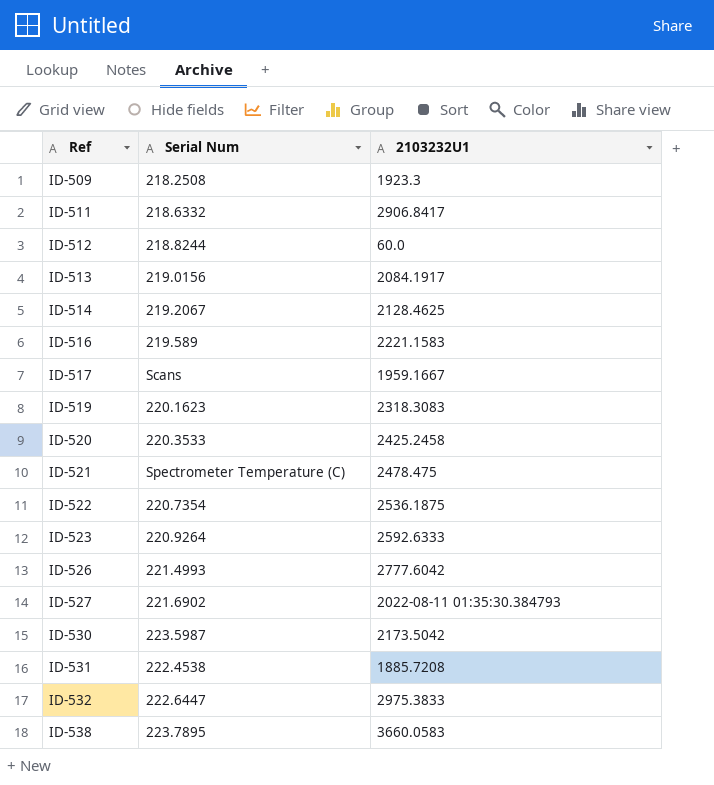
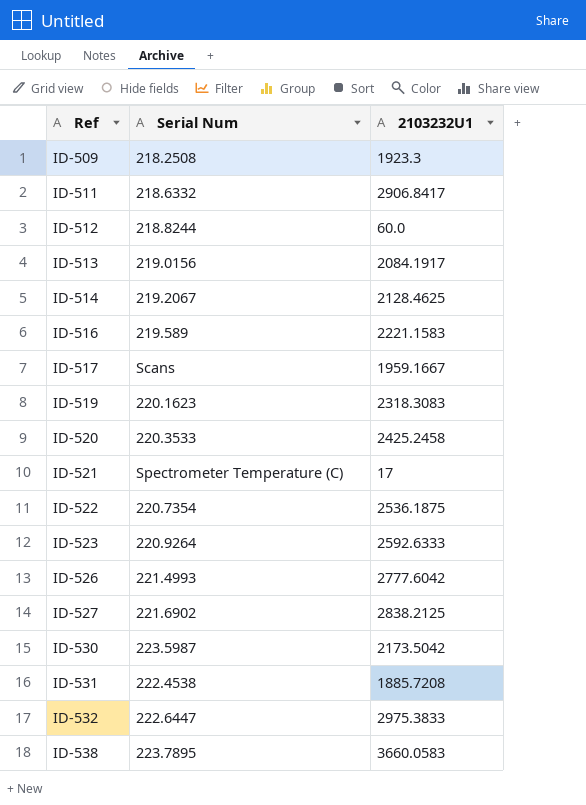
ID-521 | 2103232U1: 2478.475 -> 17
ID-527 | 2103232U1: 2022-08-11 01:35:30.384793 -> 2838.2125

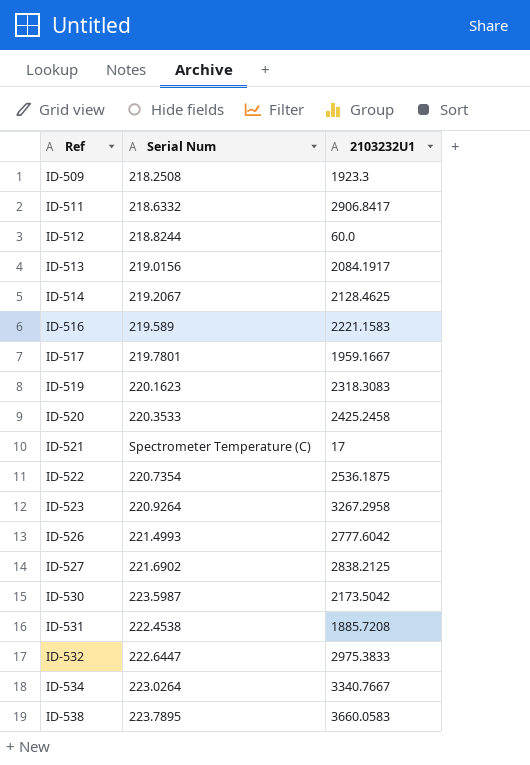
ID-517 | Serial Num: Scans -> 219.7801
ID-523 | 2103232U1: 2592.6333 -> 3267.2958
row ID-534: none -> 223.0264 | 3340.7667

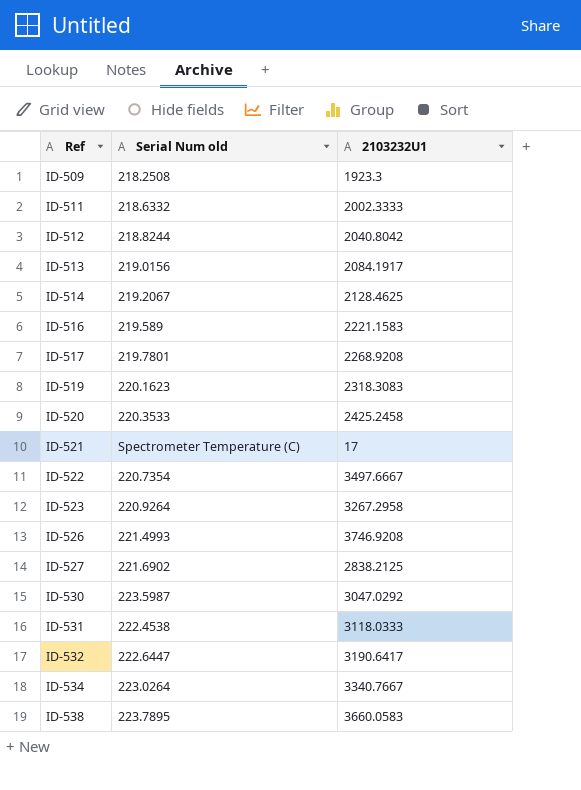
column name: Serial Num -> Serial Num old
ID-511 | 2103232U1: 2906.8417 -> 2002.3333
ID-512 | 2103232U1: 60.0 -> 2040.8042
ID-517 | 2103232U1: 1959.1667 -> 2268.9208
ID-522 | 2103232U1: 2536.1875 -> 3497.6667
ID-526 | 2103232U1: 2777.6042 -> 3746.9208
ID-530 | 2103232U1: 2173.5042 -> 3047.0292
ID-531 | 2103232U1: 1885.7208 -> 3118.0333
ID-532 | 2103232U1: 2975.3833 -> 3190.6417

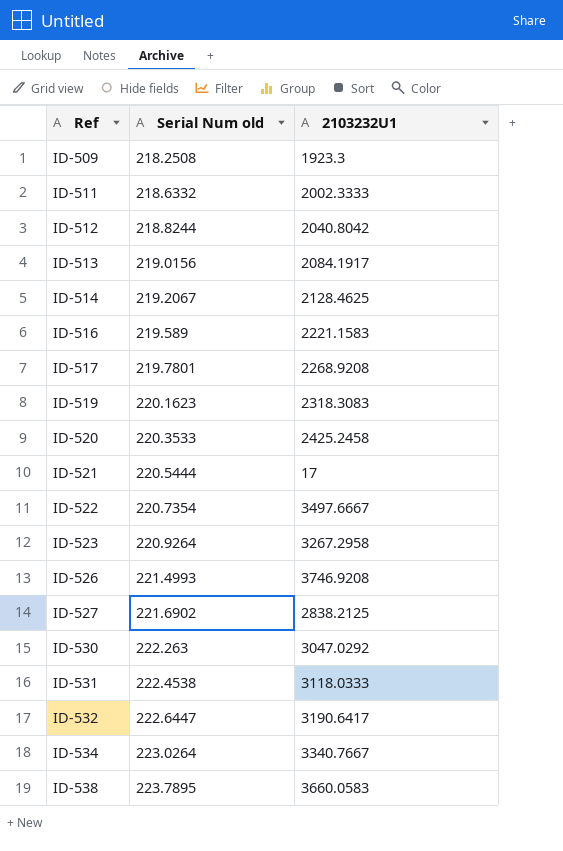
ID-521 | Serial Num old: Spectrometer Temperature (C) -> 220.5444
ID-530 | Serial Num old: 223.5987 -> 222.263

